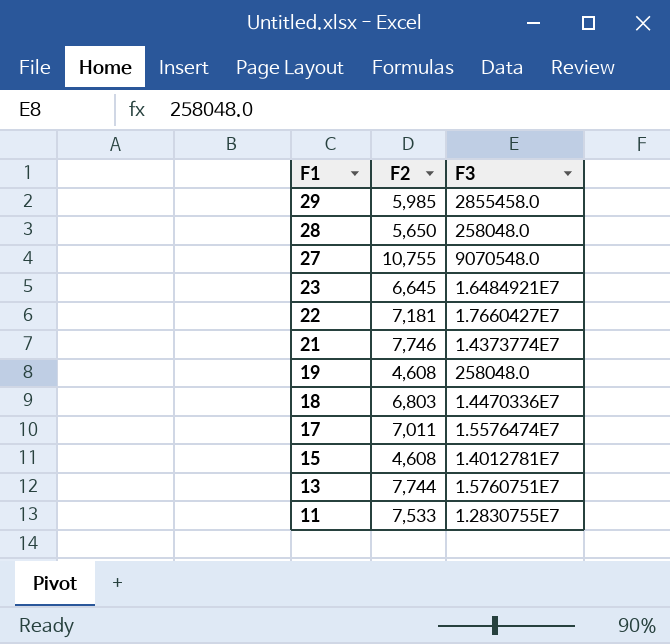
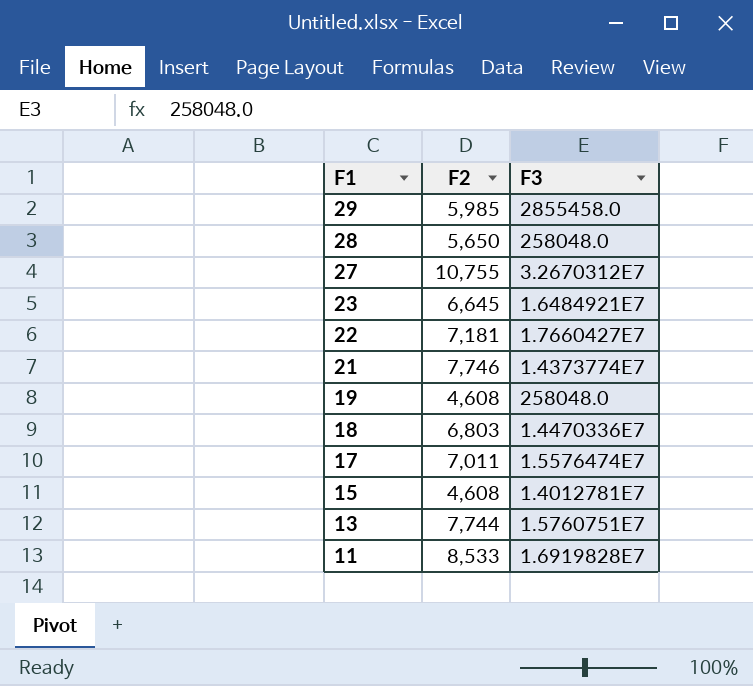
27 | F3: 9070548.0 -> 3.2670312E7
11 | F2: 7,533 -> 8,533
11 | F3: 1.2830755E7 -> 1.6919828E7

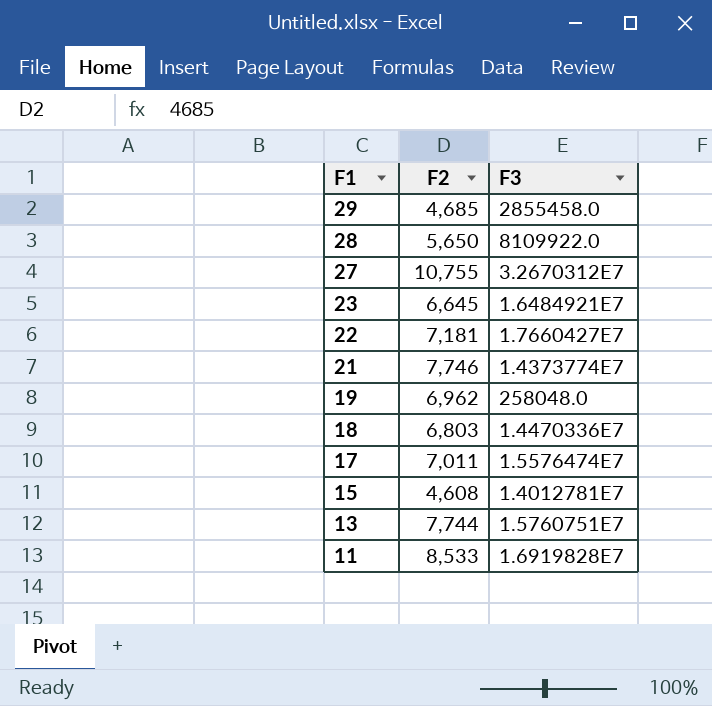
29 | F2: 5,985 -> 4,685
28 | F3: 258048.0 -> 8109922.0
19 | F2: 4,608 -> 6,962

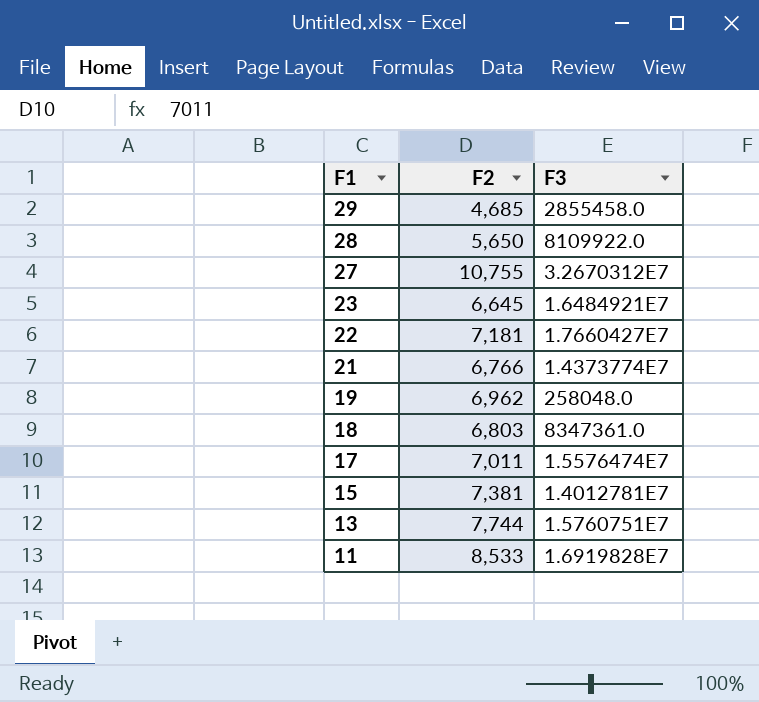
21 | F2: 7,746 -> 6,766
18 | F3: 1.4470336E7 -> 8347361.0
15 | F2: 4,608 -> 7,381

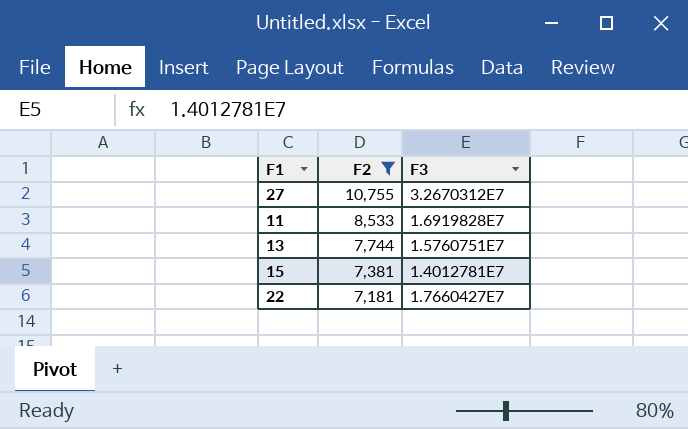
filter: none -> F2 >= 7,181
row order: F1 descending -> F2 descending

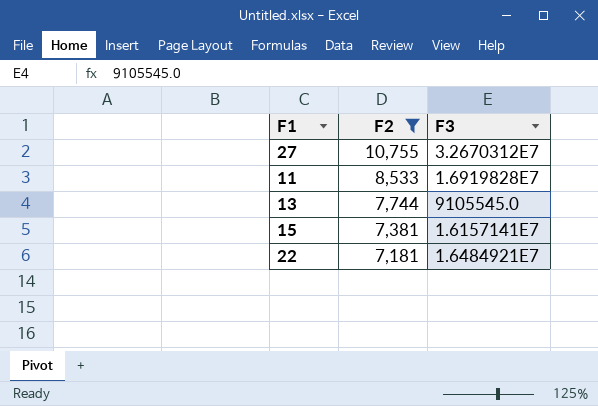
13 | F3: 1.5760751E7 -> 9105545.0
15 | F3: 1.4012781E7 -> 1.6157141E7
22 | F3: 1.7660427E7 -> 1.6484921E7

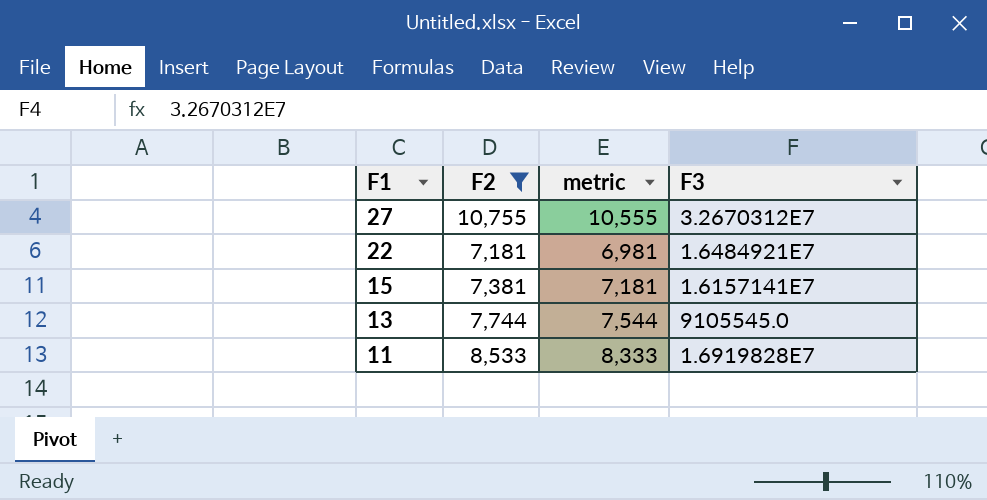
row order: F2 descending -> F1 descending
column metric | formula: none -> [F2] - 200

